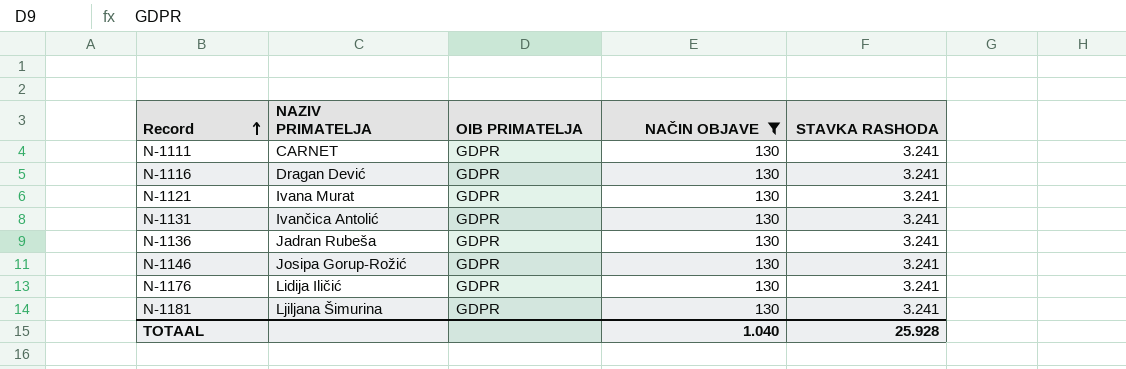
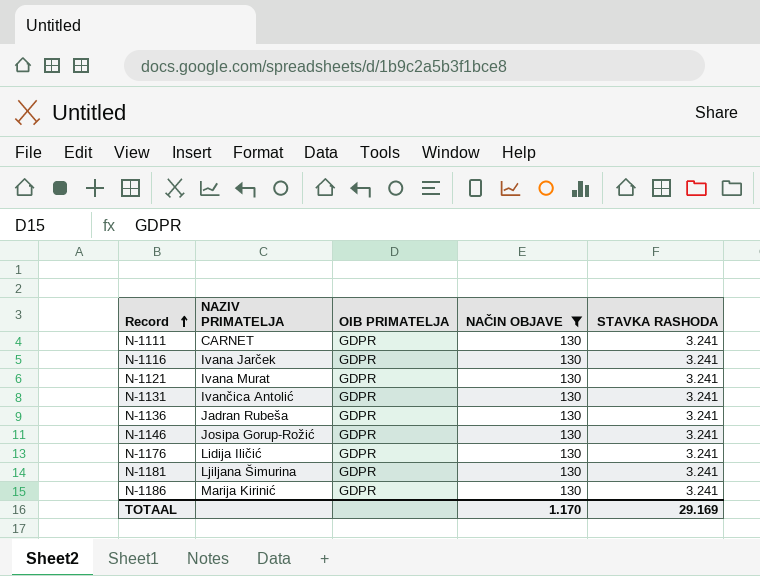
N-1116 | NAZIV PRIMATELJA: Dragan Dević -> Ivana Jarček
row N-1186: none -> Marija Kirinić | GDPR | 130 | 3.241
TOTAAL | NAČIN OBJAVE: 1.040 -> 1.170
TOTAAL | STAVKA RASHODA: 25.928 -> 29.169

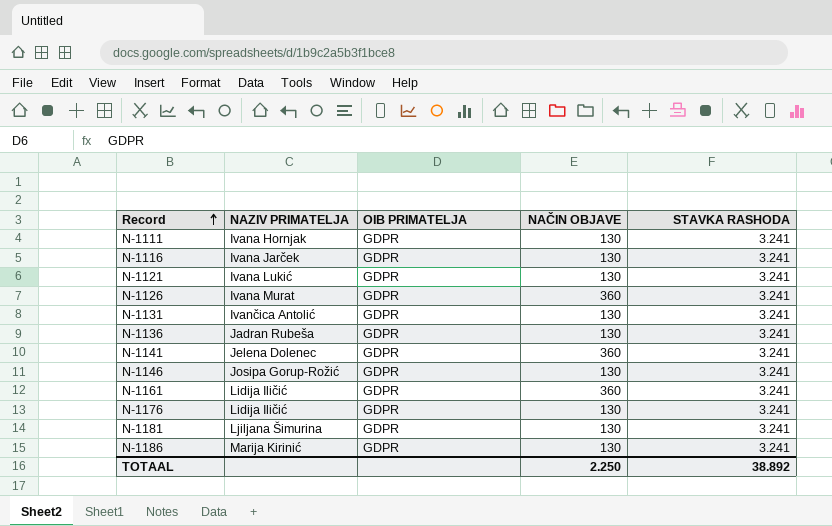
filter: NAČIN OBJAVE = 130 -> none
N-1111 | NAZIV PRIMATELJA: CARNET -> Ivana Hornjak
N-1121 | NAZIV PRIMATELJA: Ivana Murat -> Ivana Lukić
TOTAAL | NAČIN OBJAVE: 1.170 -> 2.250
TOTAAL | STAVKA RASHODA: 29.169 -> 38.892

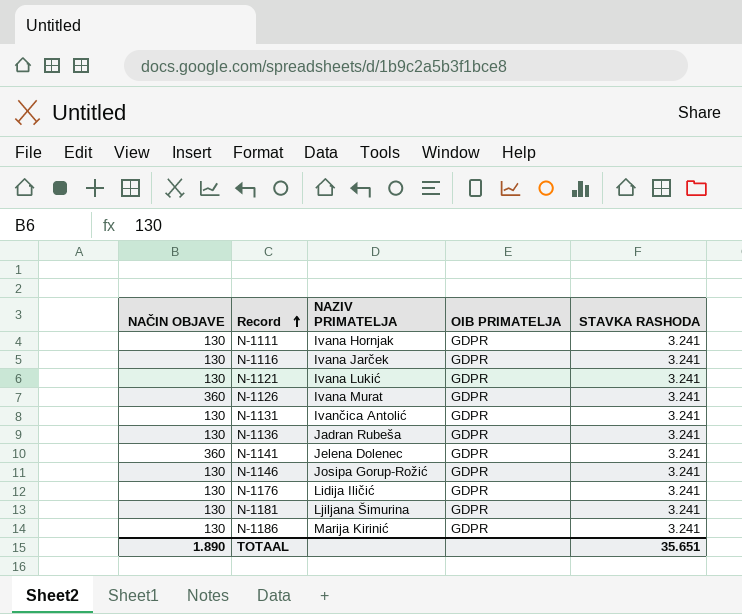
column NAČIN OBJAVE | position: 4 -> 1
row N-1161: Lidija Iličić | GDPR | 360 | 3.241 -> none
TOTAAL | NAČIN OBJAVE: 2.250 -> 1.890
TOTAAL | STAVKA RASHODA: 38.892 -> 35.651

